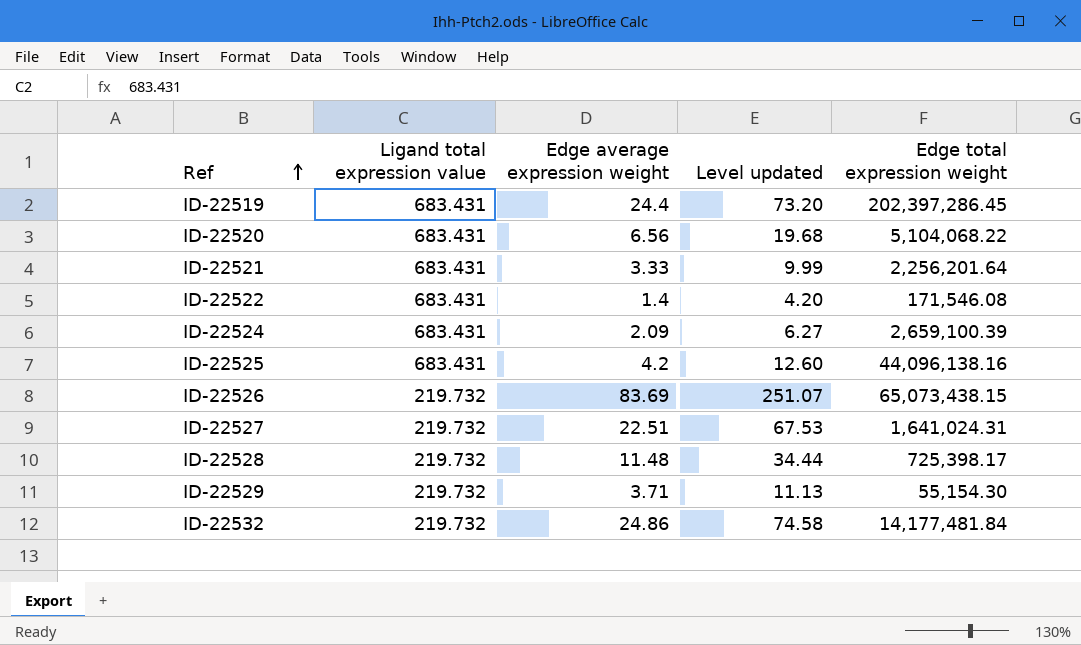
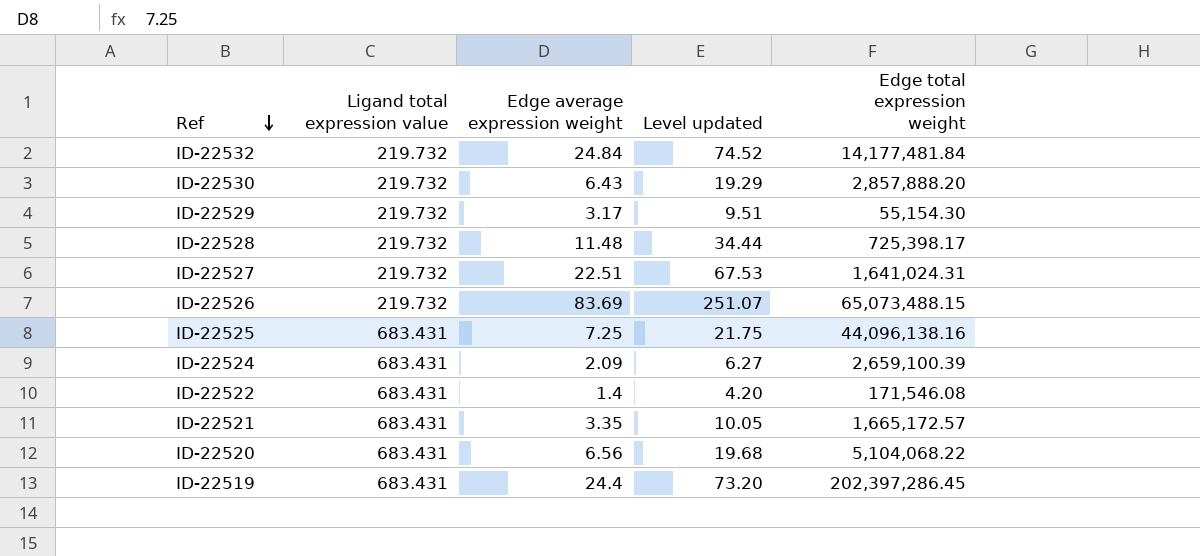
row order: Ref ascending -> Ref descending
ID-22532 | Edge average expression weight: 24.86 -> 24.84
ID-22532 | Level updated: 74.58 -> 74.52
row ID-22530: none -> 219.732 | 6.43 | 19.29 | 2,857,888.20
ID-22529 | Edge average expression weight: 3.71 -> 3.17
ID-22529 | Level updated: 11.13 -> 9.51
ID-22526 | Edge total expression weight: 65,073,438.15 -> 65,073,488.15
ID-22525 | Edge average expression weight: 4.2 -> 7.25
ID-22525 | Level updated: 12.60 -> 21.75
ID-22521 | Edge average expression weight: 3.33 -> 3.35
ID-22521 | Level updated: 9.99 -> 10.05
ID-22521 | Edge total expression weight: 2,256,201.64 -> 1,665,172.57

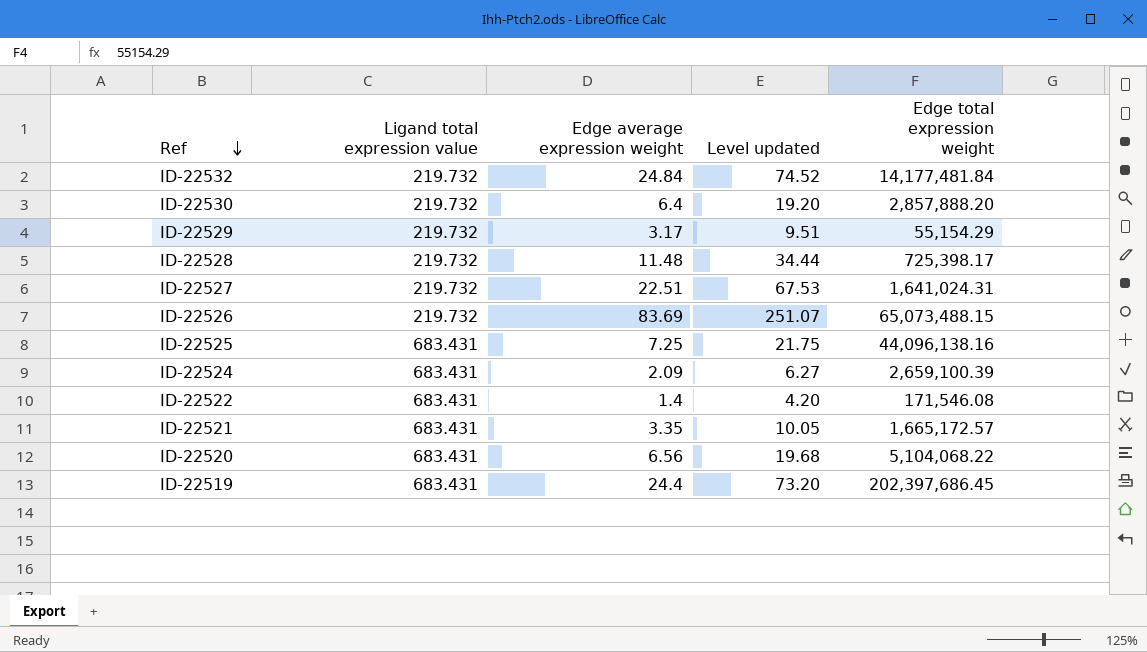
ID-22530 | Edge average expression weight: 6.43 -> 6.4
ID-22530 | Level updated: 19.29 -> 19.20
ID-22529 | Edge total expression weight: 55,154.30 -> 55,154.29
ID-22519 | Edge total expression weight: 202,397,286.45 -> 202,397,686.45

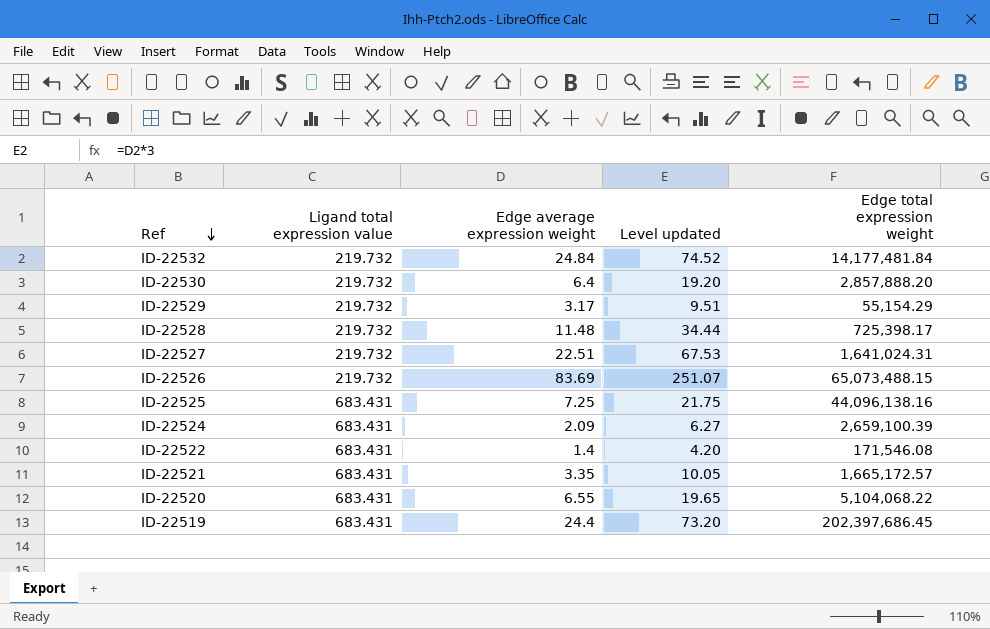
ID-22520 | Edge average expression weight: 6.56 -> 6.55
ID-22520 | Level updated: 19.68 -> 19.65

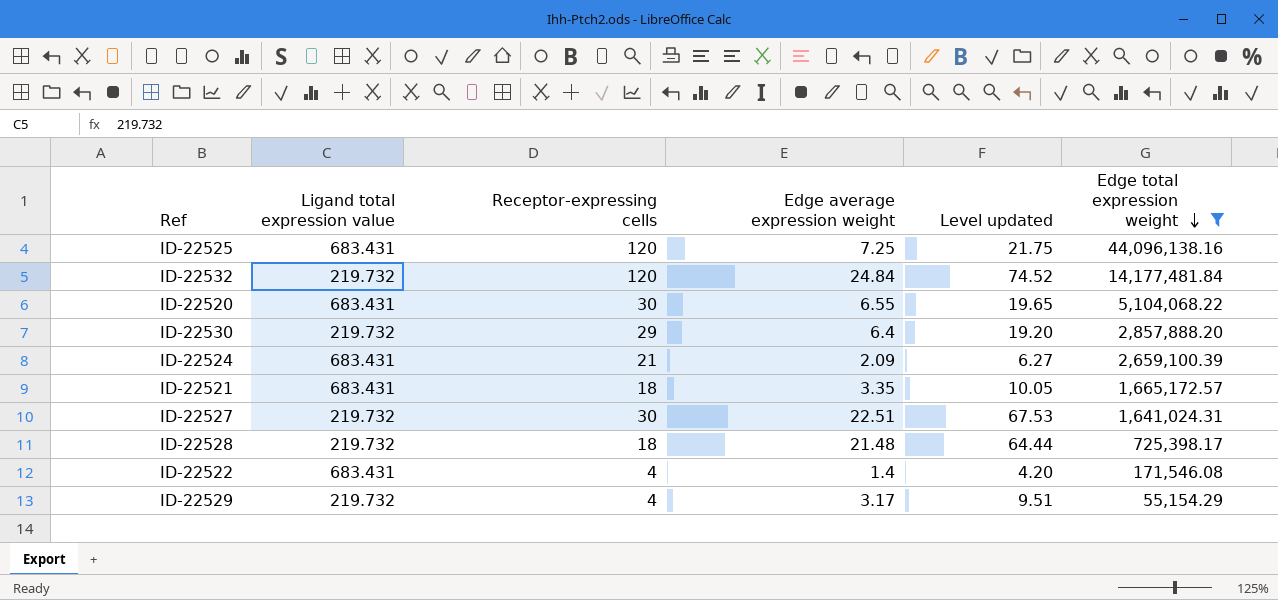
filter: none -> Edge total expression weight <= 44,096,138.16
row order: Ref descending -> Edge total expression weight descending
column Receptor-expressing cells | position: none -> 3
ID-22528 | Edge average expression weight: 11.48 -> 21.48
ID-22528 | Level updated: 34.44 -> 64.44

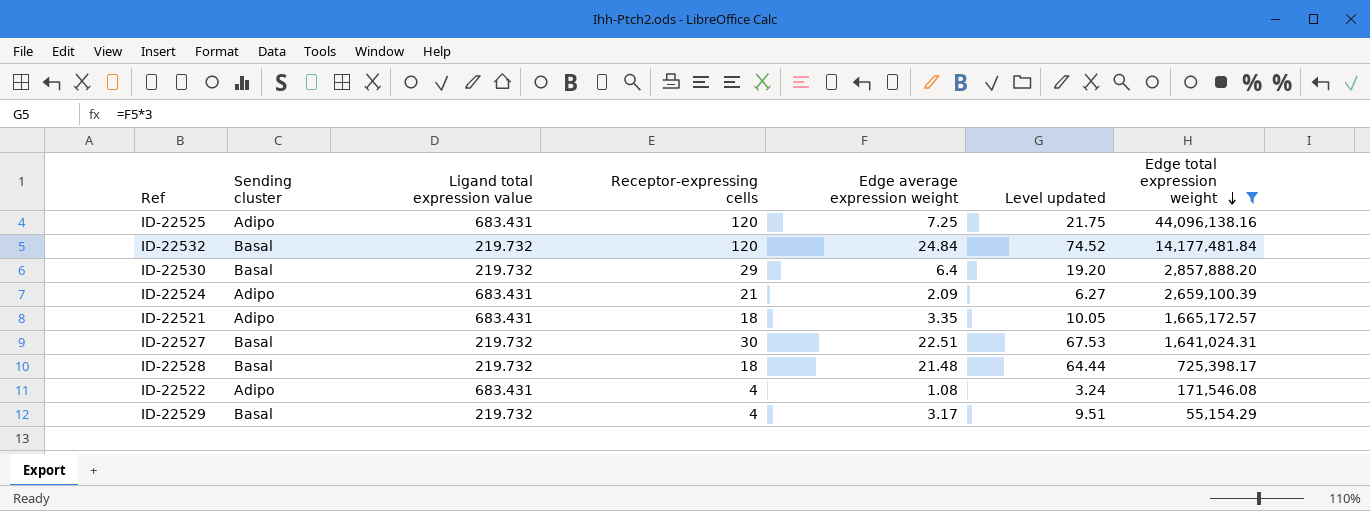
column Sending cluster | position: none -> 2
row ID-22520: 683.431 | 30 | 6.55 | 19.65 | 5,104,068.22 -> none
ID-22522 | Edge average expression weight: 1.4 -> 1.08
ID-22522 | Level updated: 4.20 -> 3.24

